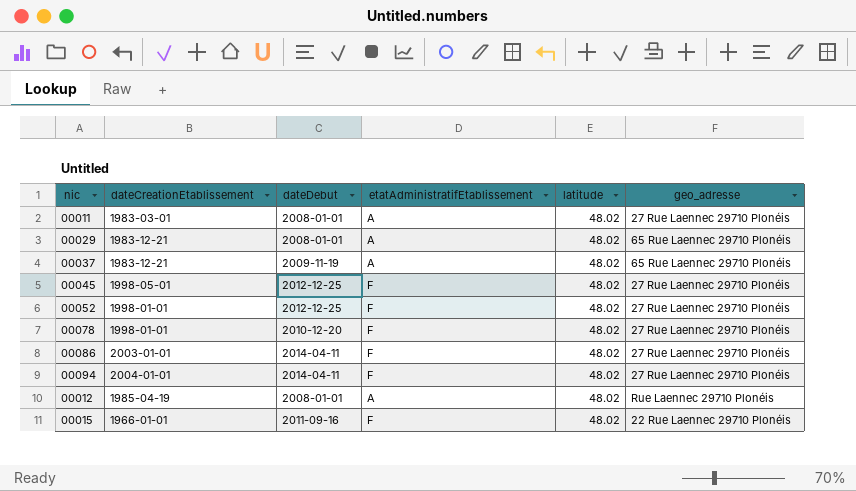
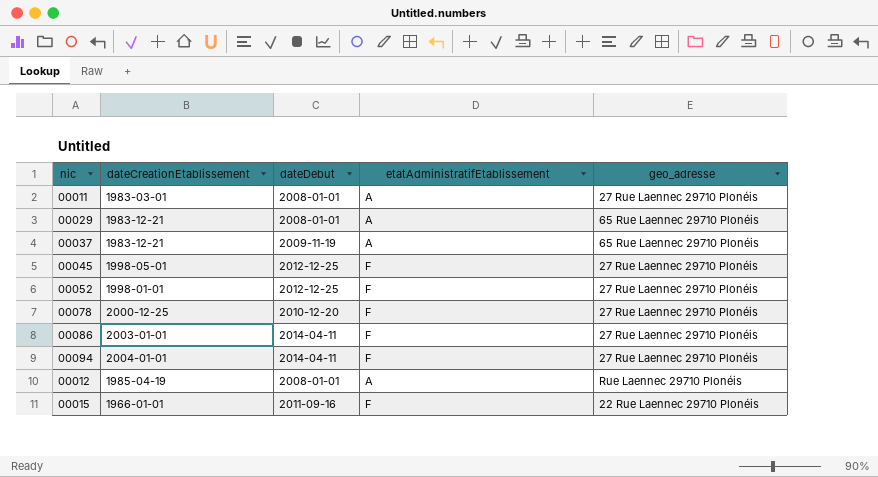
column latitude | position: 5 -> none
00078 | dateCreationEtablissement: 1998-01-01 -> 2000-12-25

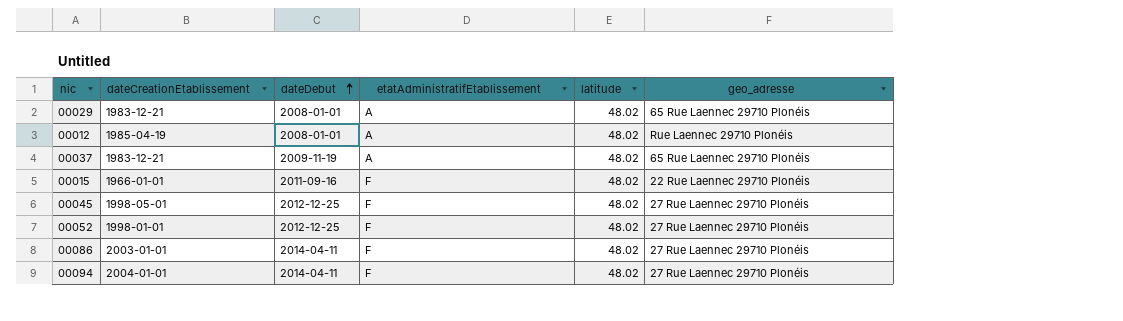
row order: none -> dateDebut ascending
column latitude | position: none -> 5
row 00011: 1983-03-01 | 2008-01-01 | A | 27 Rue Laennec 29710 Plonéis -> none
row 00078: 2000-12-25 | 2010-12-20 | F | 27 Rue Laennec 29710 Plonéis -> none

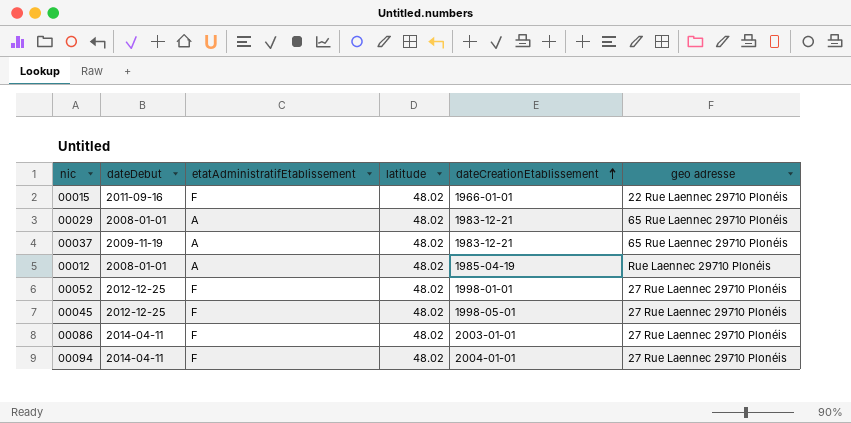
row order: dateDebut ascending -> dateCreationEtablissement ascending
column dateCreationEtablissement | position: 2 -> 5
column name: geo_adresse -> geo adresse

